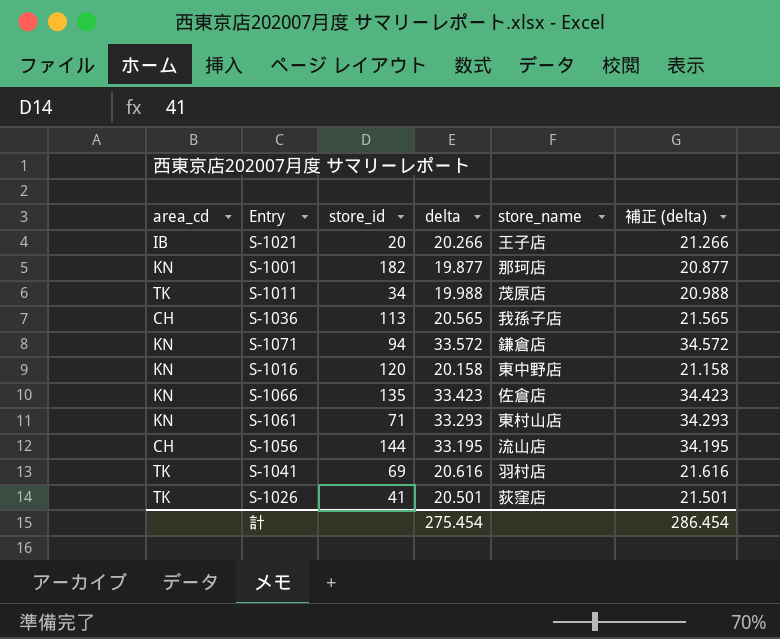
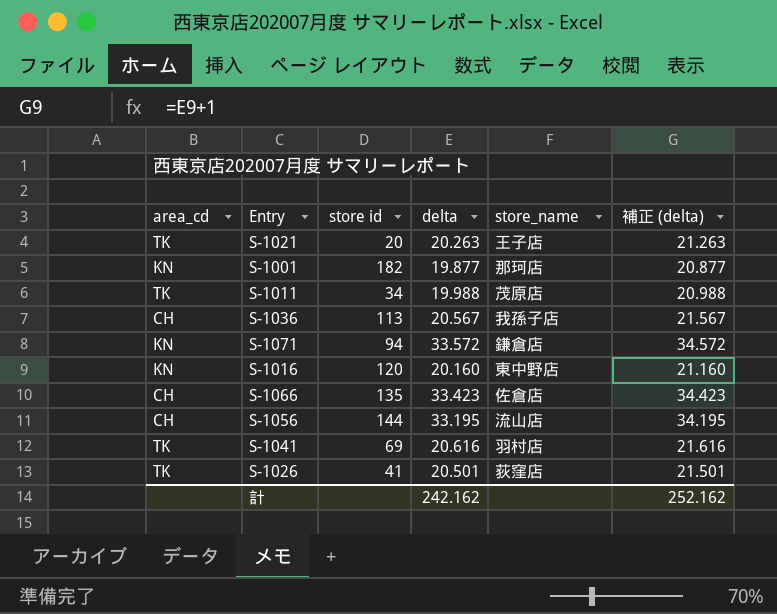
column name: store_id -> store id
row S-1061: KN | 71 | 33.293 | 東村山店 | 34.293 -> none
S-1021 | area_cd: IB -> TK
S-1021 | delta: 20.266 -> 20.263
S-1021 | 補正 (delta): 21.266 -> 21.263
S-1036 | delta: 20.565 -> 20.567
S-1036 | 補正 (delta): 21.565 -> 21.567
S-1016 | delta: 20.158 -> 20.160
S-1016 | 補正 (delta): 21.158 -> 21.160
S-1066 | area_cd: KN -> CH
計 | delta: 275.454 -> 242.162
計 | 補正 (delta): 286.454 -> 252.162

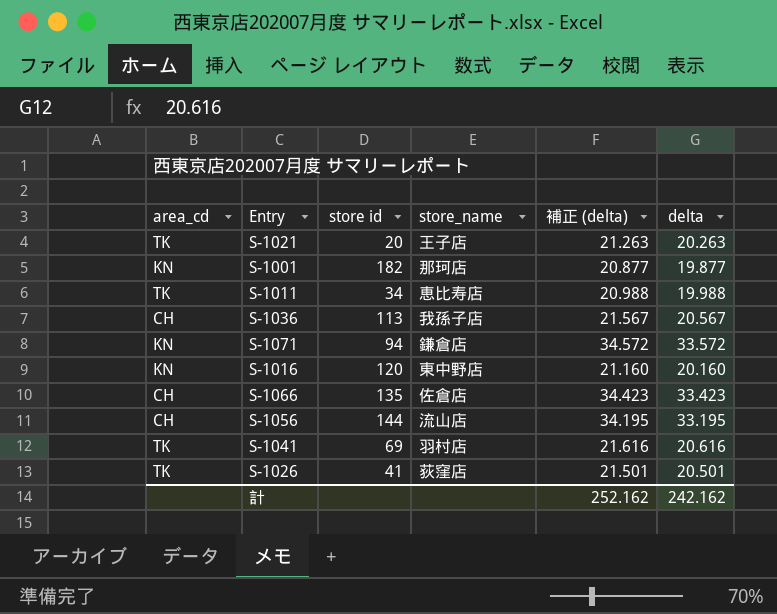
column delta | position: 4 -> 6
S-1011 | store_name: 茂原店 -> 恵比寿店

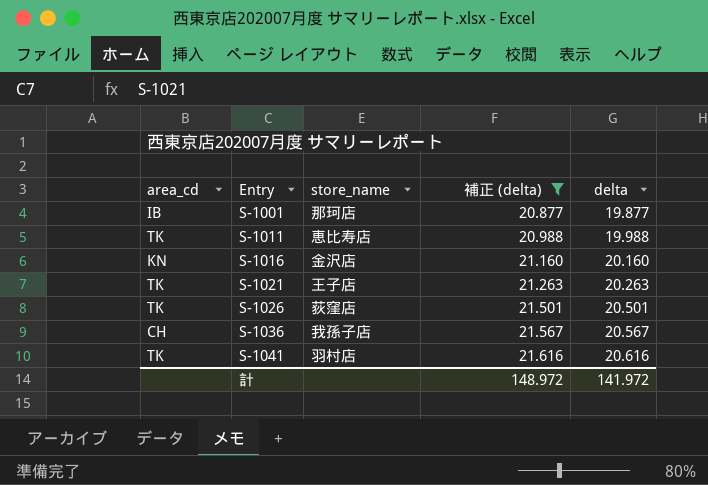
filter: none -> 補正 (delta) <= 21.616
row order: none -> Entry ascending
column store id | position: 3 -> none
S-1001 | area_cd: KN -> IB
S-1016 | store_name: 東中野店 -> 金沢店
計 | 補正 (delta): 252.162 -> 148.972
計 | delta: 242.162 -> 141.972

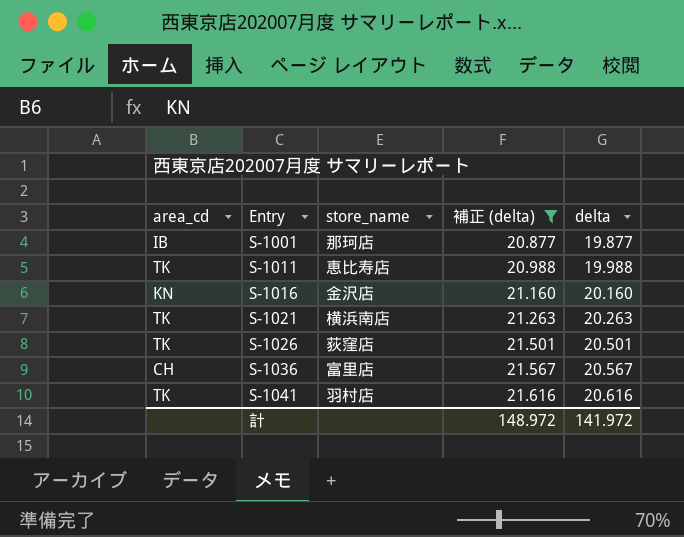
S-1021 | store_name: 王子店 -> 横浜南店
S-1036 | store_name: 我孫子店 -> 富里店

